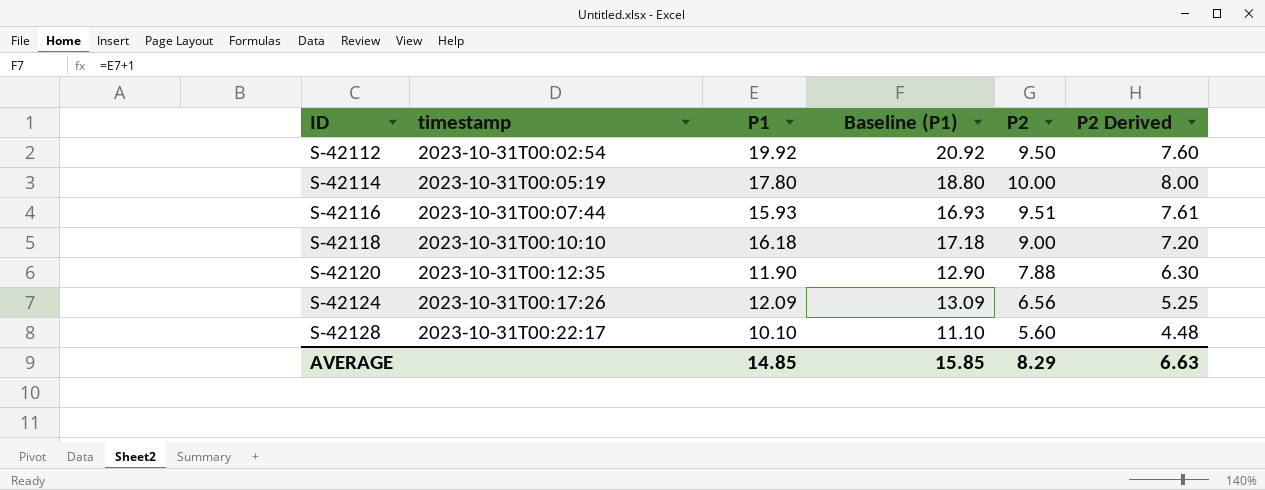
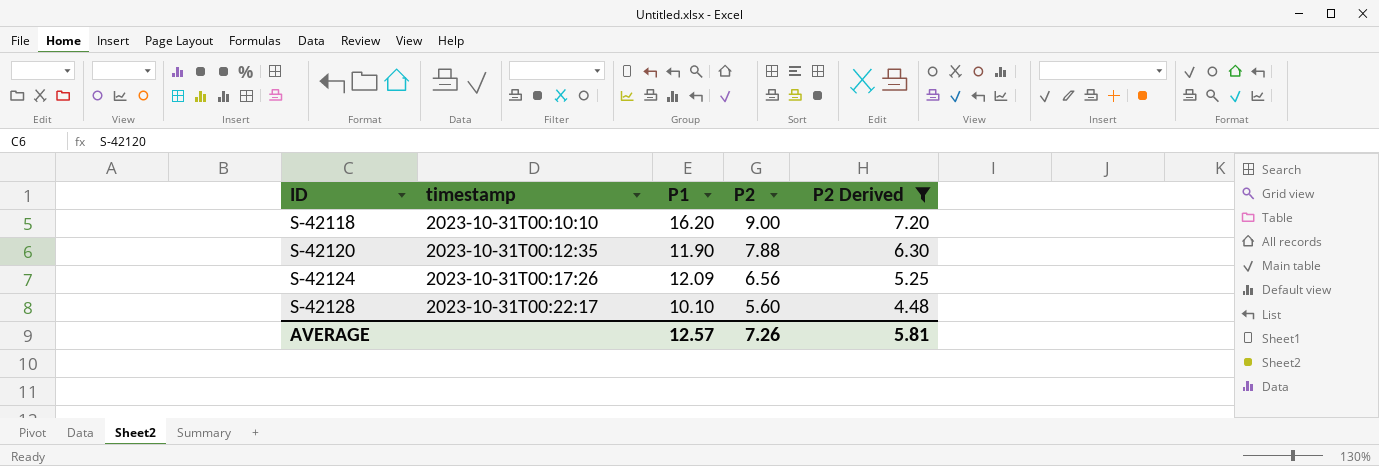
filter: none -> P2 Derived <= 7.20
column Baseline (P1) | formula: [P1] + 1 -> none
S-42118 | P1: 16.18 -> 16.20
AVERAGE | P1: 14.85 -> 12.57
AVERAGE | P2: 8.29 -> 7.26
AVERAGE | P2 Derived: 6.63 -> 5.81

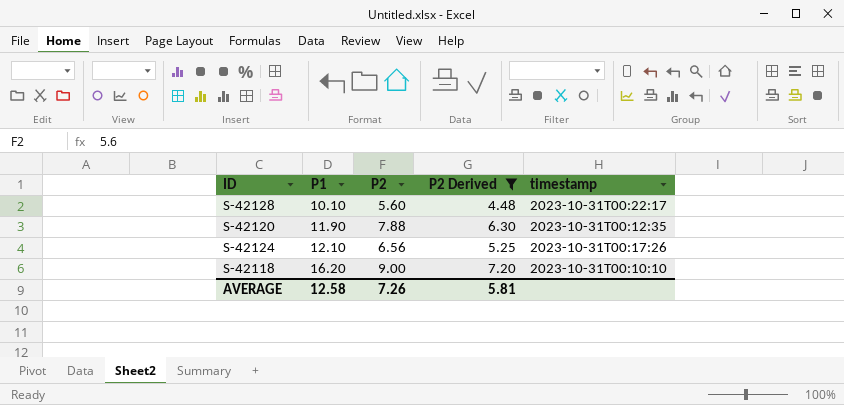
row order: ID ascending -> P1 ascending
column timestamp | position: 2 -> 5
S-42124 | P1: 12.09 -> 12.10
AVERAGE | P1: 12.57 -> 12.58

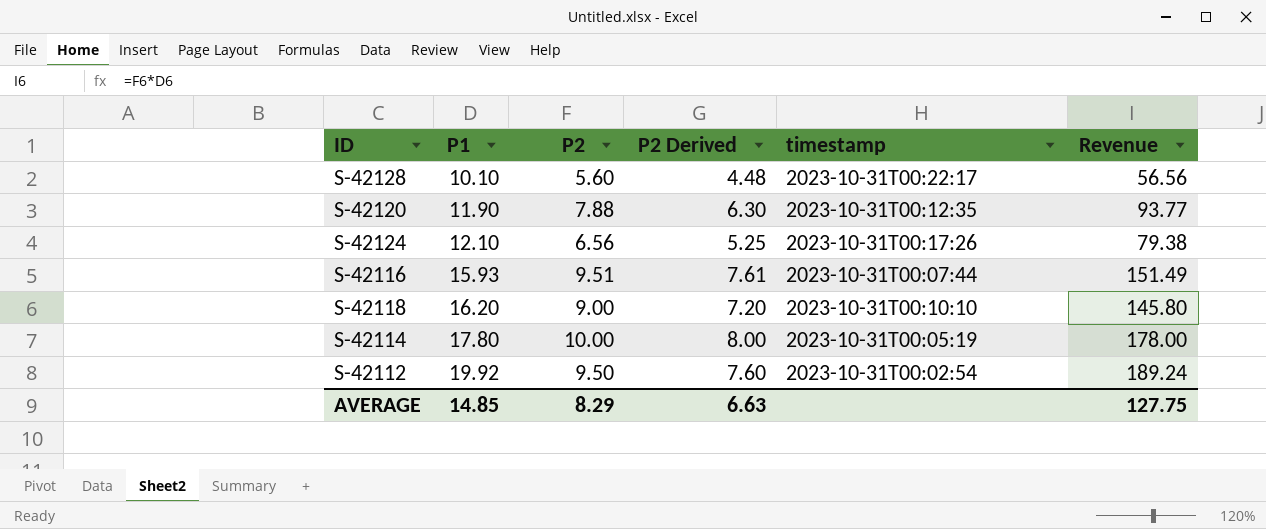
filter: P2 Derived <= 7.20 -> none
column Revenue | formula: none -> [P1] * [P2]
AVERAGE | P1: 12.58 -> 14.85
AVERAGE | P2: 7.26 -> 8.29
AVERAGE | P2 Derived: 5.81 -> 6.63

